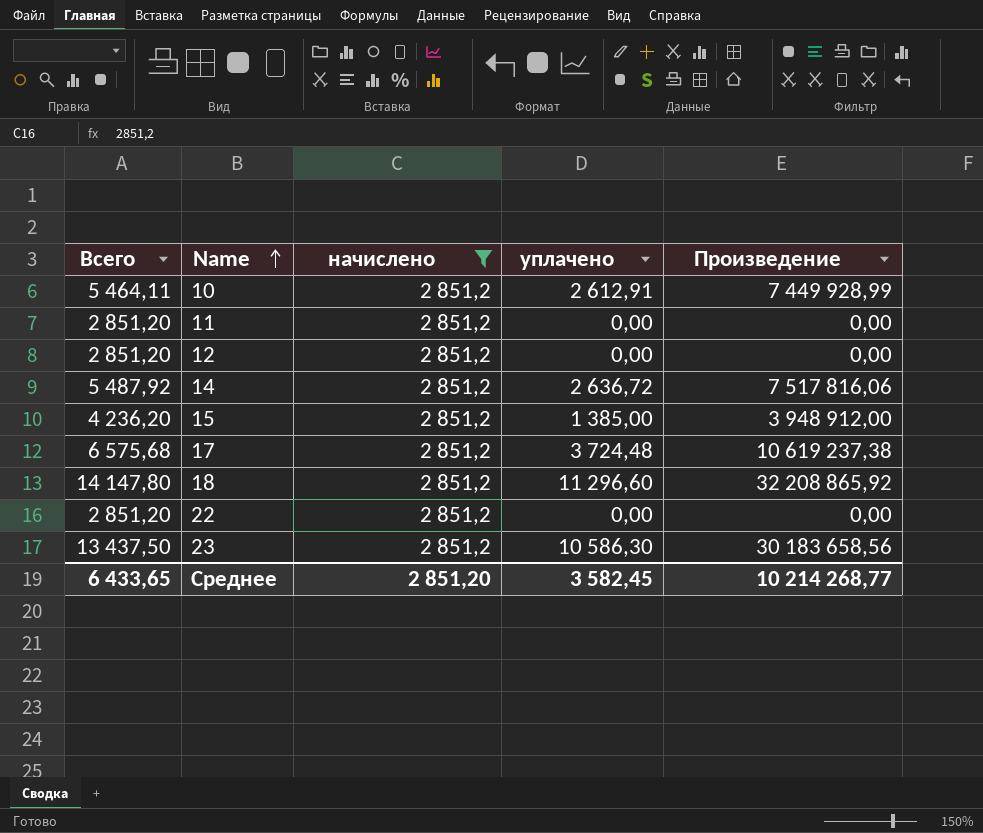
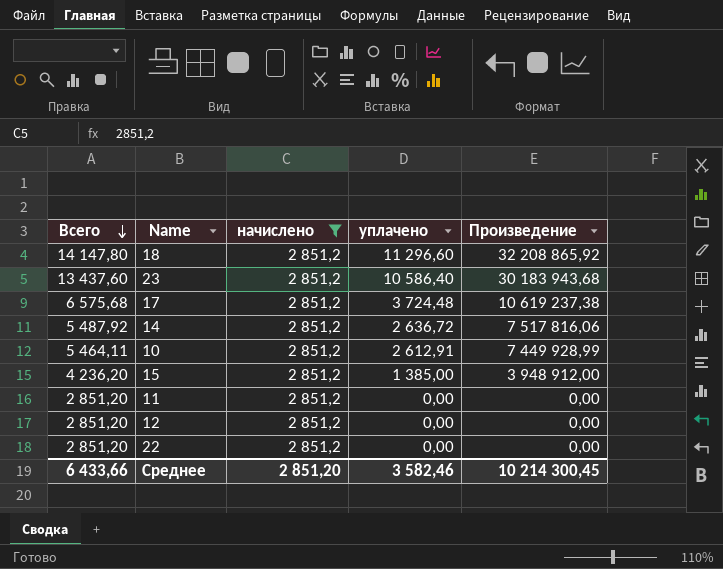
row order: Name ascending -> Всего descending
23 | Всего: 13 437,50 -> 13 437,60
23 | уплачено: 10 586,30 -> 10 586,40
23 | Произведение: 30 183 658,56 -> 30 183 943,68
Среднее | Всего: 6 433,65 -> 6 433,66
Среднее | уплачено: 3 582,45 -> 3 582,46
Среднее | Произведение: 10 214 268,77 -> 10 214 300,45

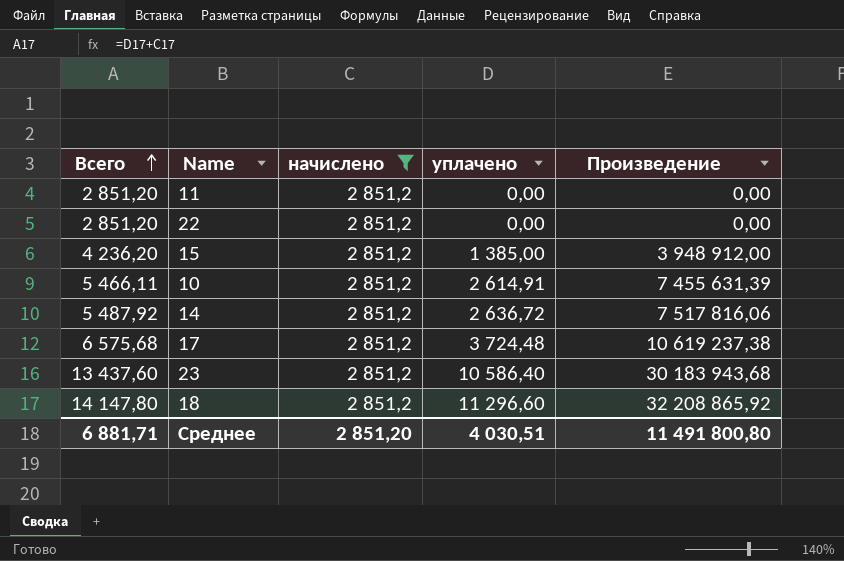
row order: Всего descending -> Всего ascending
row 12: 2 851,20 | 2 851,2 | 0,00 | 0,00 -> none
10 | Всего: 5 464,11 -> 5 466,11
10 | уплачено: 2 612,91 -> 2 614,91
10 | Произведение: 7 449 928,99 -> 7 455 631,39
Среднее | Всего: 6 433,66 -> 6 881,71
Среднее | уплачено: 3 582,46 -> 4 030,51
Среднее | Произведение: 10 214 300,45 -> 11 491 800,80

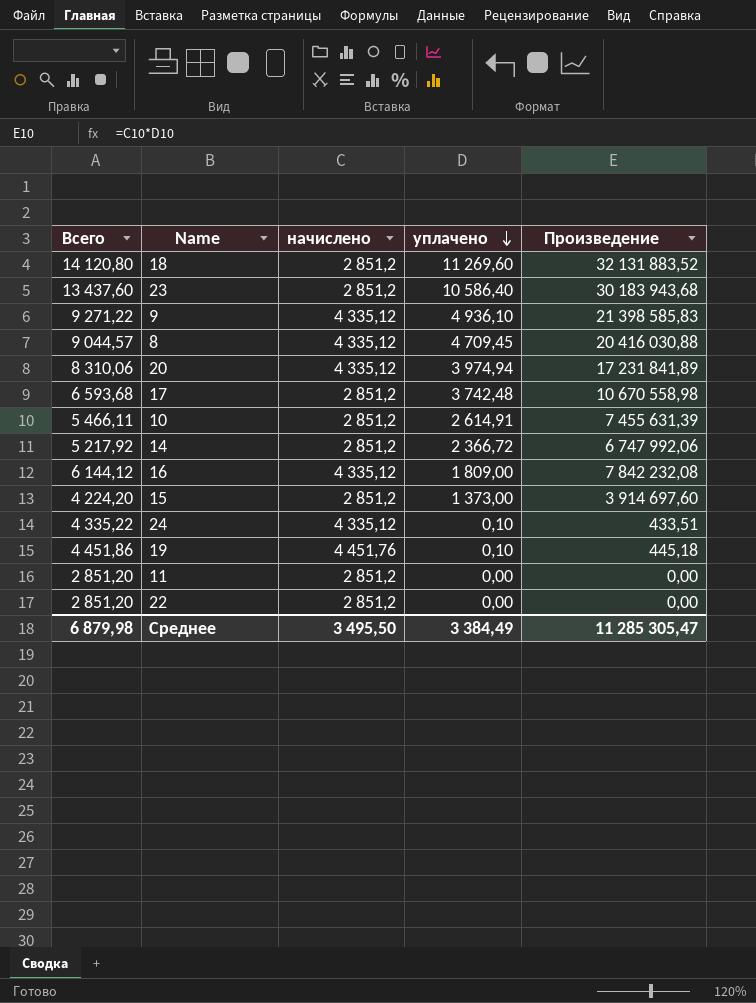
filter: начислено = 2 851,2 -> none
row order: Всего ascending -> уплачено descending
18 | Всего: 14 147,80 -> 14 120,80
18 | уплачено: 11 296,60 -> 11 269,60
18 | Произведение: 32 208 865,92 -> 32 131 883,52
17 | Всего: 6 575,68 -> 6 593,68
17 | уплачено: 3 724,48 -> 3 742,48
17 | Произведение: 10 619 237,38 -> 10 670 558,98
14 | Всего: 5 487,92 -> 5 217,92
14 | уплачено: 2 636,72 -> 2 366,72
14 | Произведение: 7 517 816,06 -> 6 747 992,06
15 | Всего: 4 236,20 -> 4 224,20
15 | уплачено: 1 385,00 -> 1 373,00
15 | Произведение: 3 948 912,00 -> 3 914 697,60
Среднее | Всего: 6 881,71 -> 6 879,98
Среднее | начислено: 2 851,20 -> 3 495,50
Среднее | уплачено: 4 030,51 -> 3 384,49
Среднее | Произведение: 11 491 800,80 -> 11 285 305,47

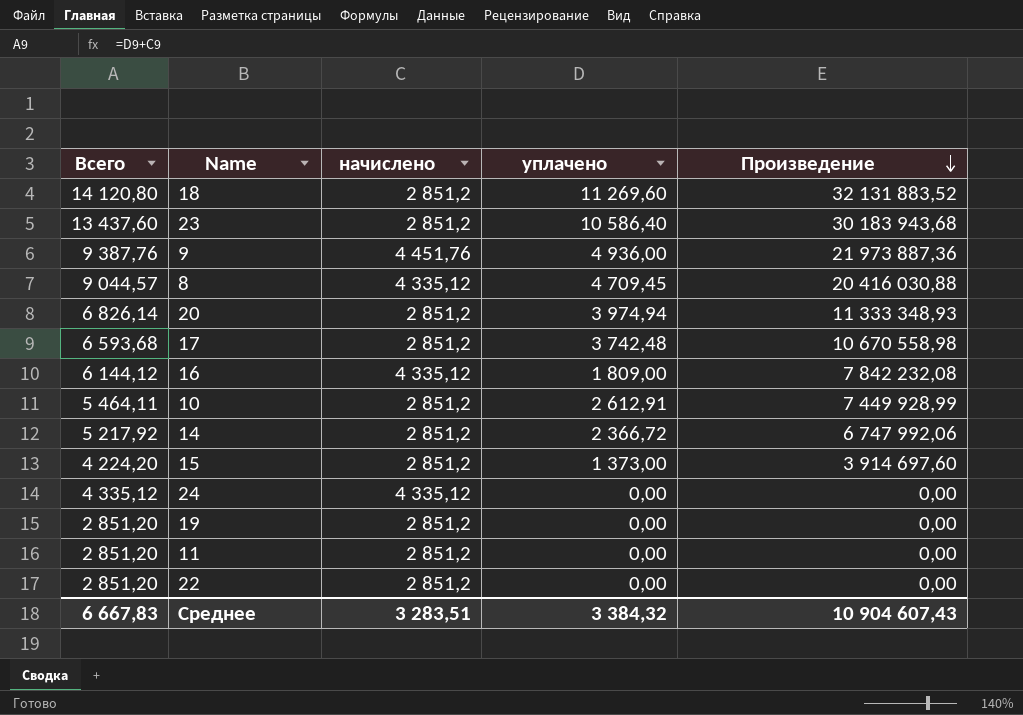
row order: уплачено descending -> Произведение descending
9 | Всего: 9 271,22 -> 9 387,76
9 | начислено: 4 335,12 -> 4 451,76
9 | уплачено: 4 936,10 -> 4 936,00
9 | Произведение: 21 398 585,83 -> 21 973 887,36
20 | Всего: 8 310,06 -> 6 826,14
20 | начислено: 4 335,12 -> 2 851,2
20 | Произведение: 17 231 841,89 -> 11 333 348,93
10 | Всего: 5 466,11 -> 5 464,11
10 | уплачено: 2 614,91 -> 2 612,91
10 | Произведение: 7 455 631,39 -> 7 449 928,99
24 | Всего: 4 335,22 -> 4 335,12
24 | уплачено: 0,10 -> 0,00
24 | Произведение: 433,51 -> 0,00
19 | Всего: 4 451,86 -> 2 851,20
19 | начислено: 4 451,76 -> 2 851,2
19 | уплачено: 0,10 -> 0,00
19 | Произведение: 445,18 -> 0,00
Среднее | Всего: 6 879,98 -> 6 667,83
Среднее | начислено: 3 495,50 -> 3 283,51
Среднее | уплачено: 3 384,49 -> 3 384,32
Среднее | Произведение: 11 285 305,47 -> 10 904 607,43

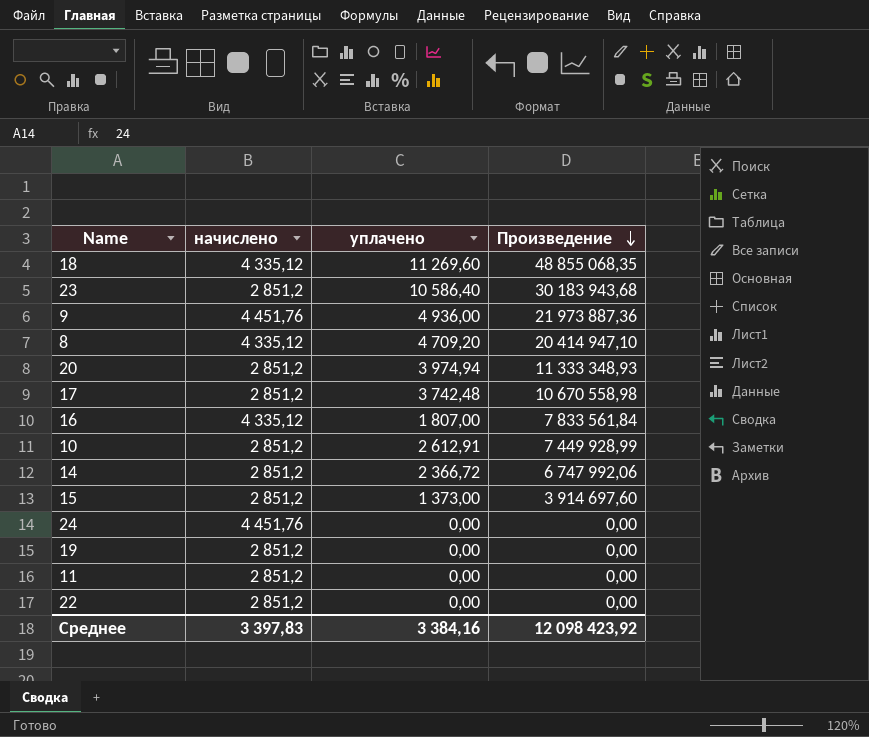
column Всего | formula: [начислено] + [уплачено] -> none
18 | начислено: 2 851,2 -> 4 335,12
18 | Произведение: 32 131 883,52 -> 48 855 068,35
8 | уплачено: 4 709,45 -> 4 709,20
8 | Произведение: 20 416 030,88 -> 20 414 947,10
16 | уплачено: 1 809,00 -> 1 807,00
16 | Произведение: 7 842 232,08 -> 7 833 561,84
24 | начислено: 4 335,12 -> 4 451,76
Среднее | начислено: 3 283,51 -> 3 397,83
Среднее | уплачено: 3 384,32 -> 3 384,16
Среднее | Произведение: 10 904 607,43 -> 12 098 423,92

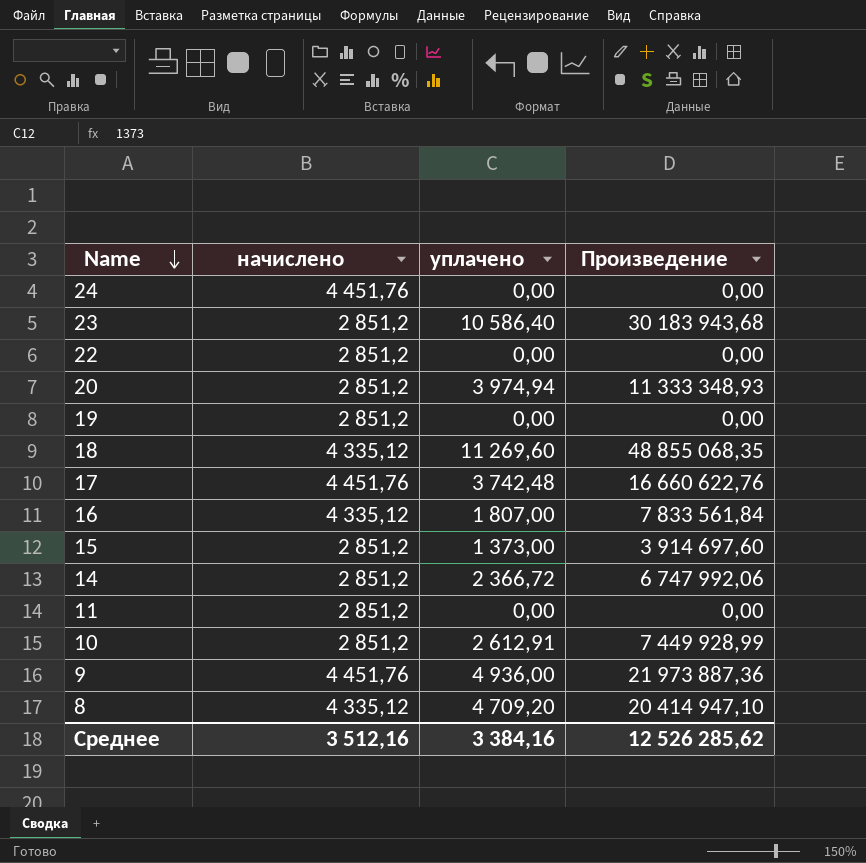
row order: Произведение descending -> Name descending
17 | начислено: 2 851,2 -> 4 451,76
17 | Произведение: 10 670 558,98 -> 16 660 622,76
Среднее | начислено: 3 397,83 -> 3 512,16
Среднее | Произведение: 12 098 423,92 -> 12 526 285,62

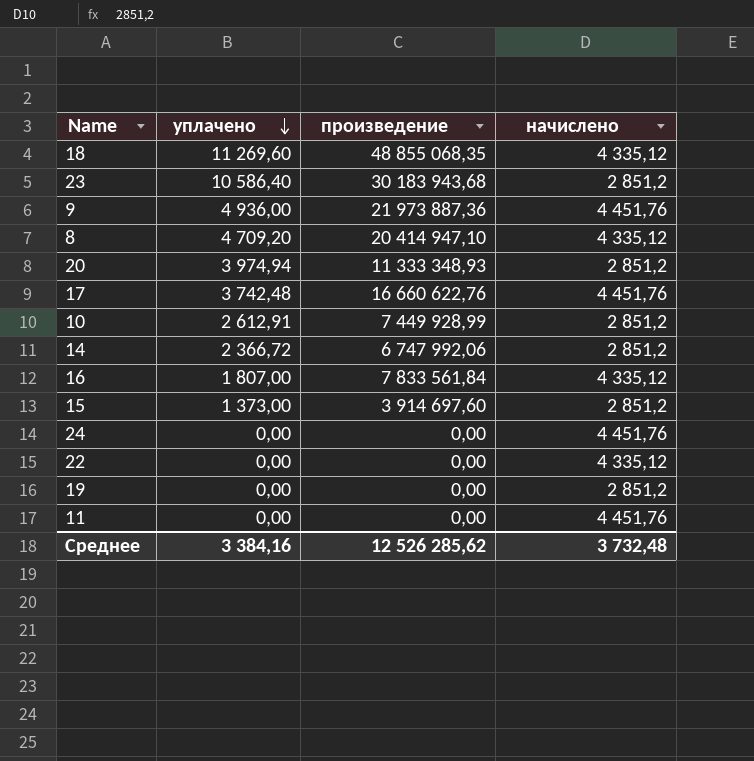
row order: Name descending -> уплачено descending
column name: Произведение -> произведение
column начислено | position: 2 -> 4
22 | начислено: 2 851,2 -> 4 335,12
11 | начислено: 2 851,2 -> 4 451,76
Среднее | начислено: 3 512,16 -> 3 732,48

